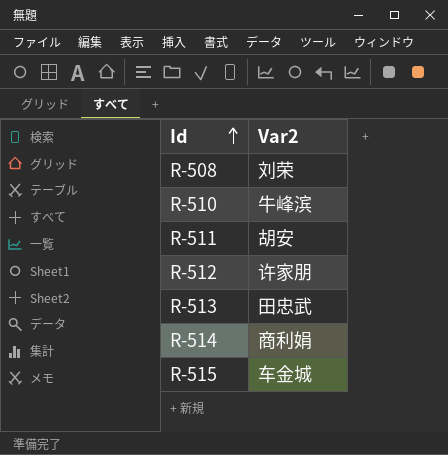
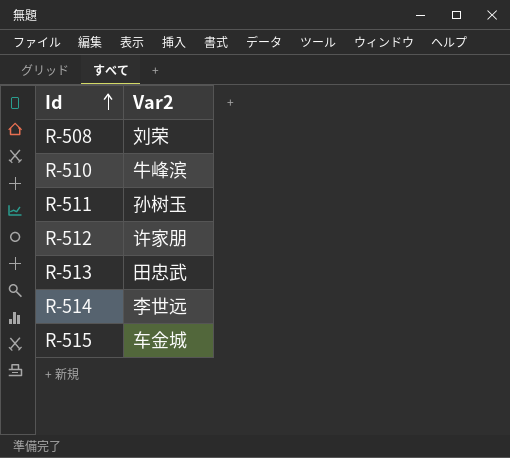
R-511 | Var2: 胡安 -> 孙树玉
R-514 | Var2: 商利娟 -> 李世远

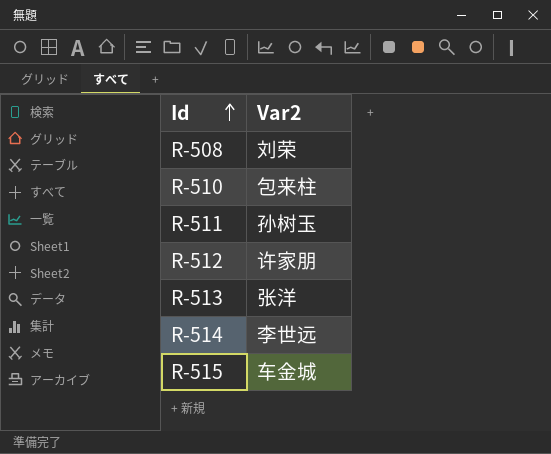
R-510 | Var2: 牛峰滨 -> 包来柱
R-513 | Var2: 田忠武 -> 张洋

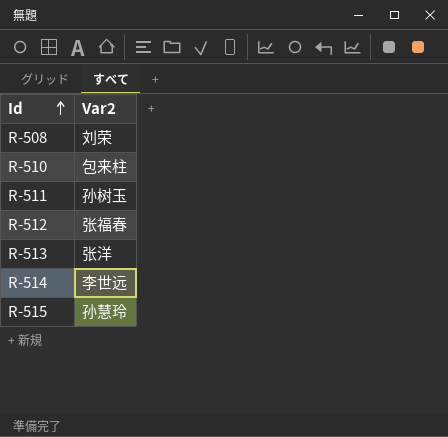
R-512 | Var2: 许家朋 -> 张福春
R-515 | Var2: 车金城 -> 孙慧玲

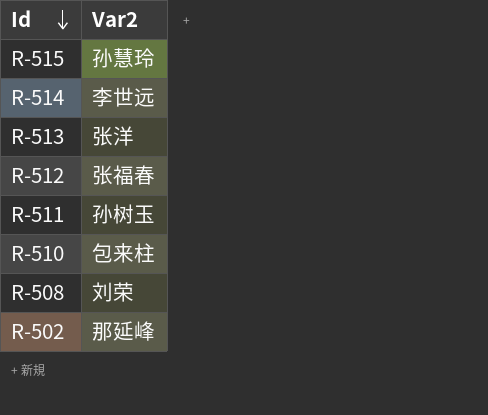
row order: Id ascending -> Id descending
row R-502: none -> 那延峰

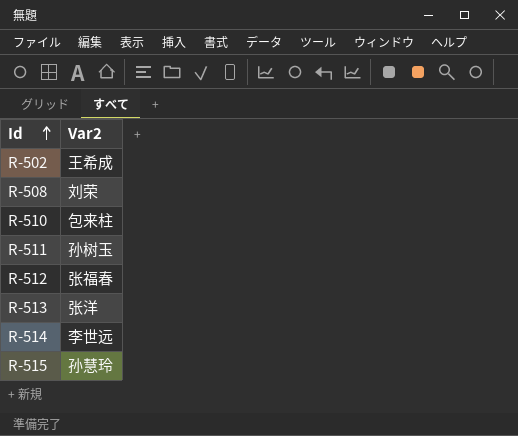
row order: Id descending -> Id ascending
R-502 | Var2: 那延峰 -> 王希成

